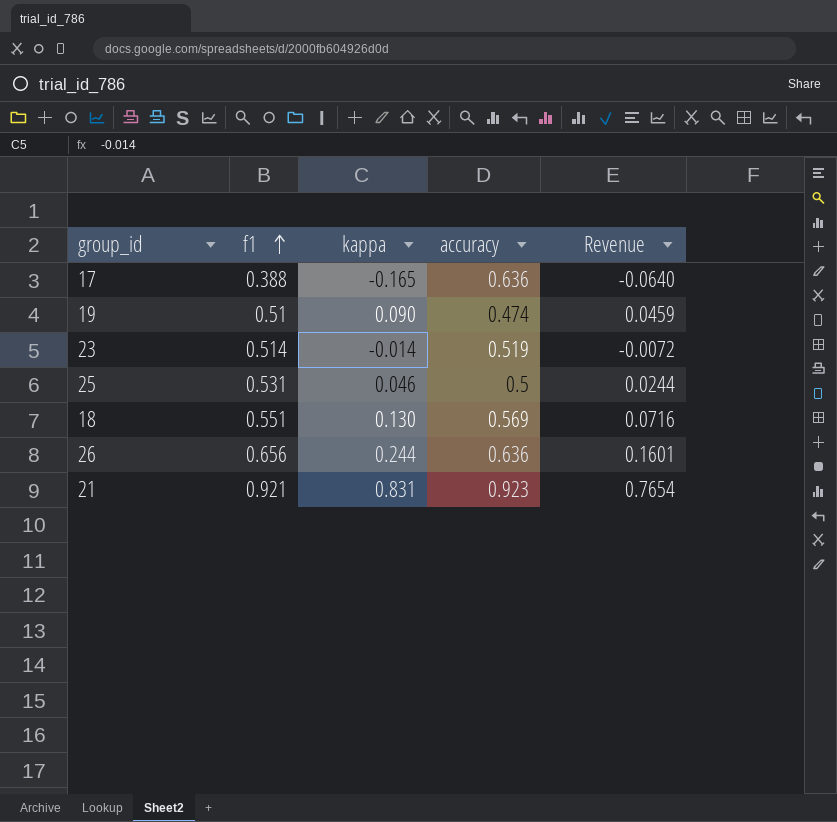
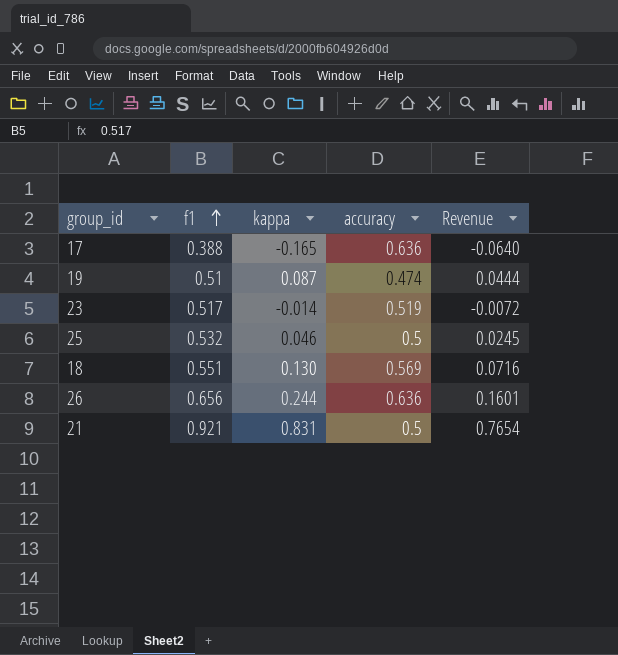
19 | kappa: 0.090 -> 0.087
19 | Revenue: 0.0459 -> 0.0444
23 | f1: 0.514 -> 0.517
25 | f1: 0.531 -> 0.532
25 | Revenue: 0.0244 -> 0.0245
21 | accuracy: 0.923 -> 0.5

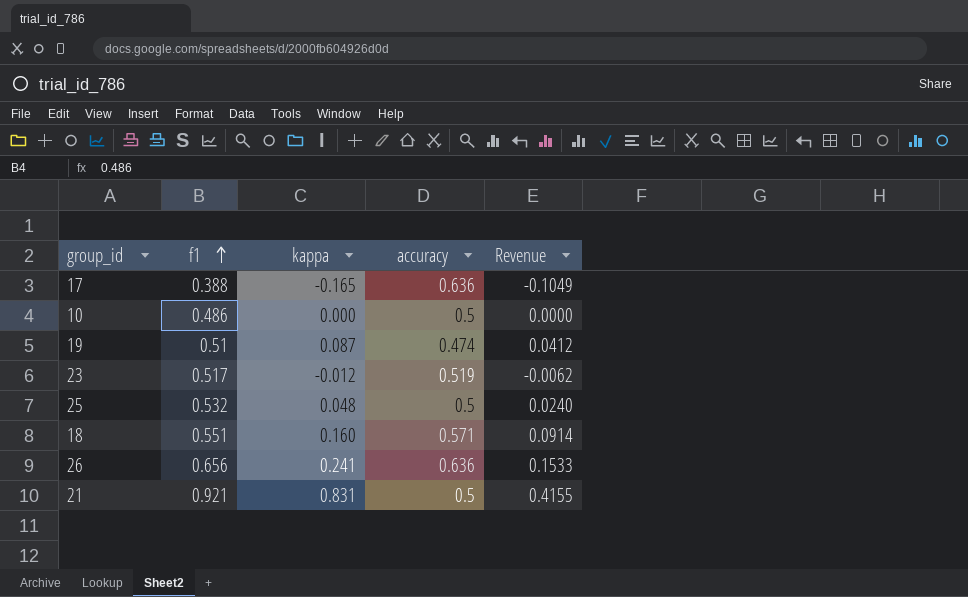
column Revenue | formula: [f1] * [kappa] -> [kappa] * [accuracy]
row 10: none -> 0.486 | 0.000 | 0.5 | 0.0000
23 | kappa: -0.014 -> -0.012
25 | kappa: 0.046 -> 0.048
18 | kappa: 0.130 -> 0.160
18 | accuracy: 0.569 -> 0.571
26 | kappa: 0.244 -> 0.241

